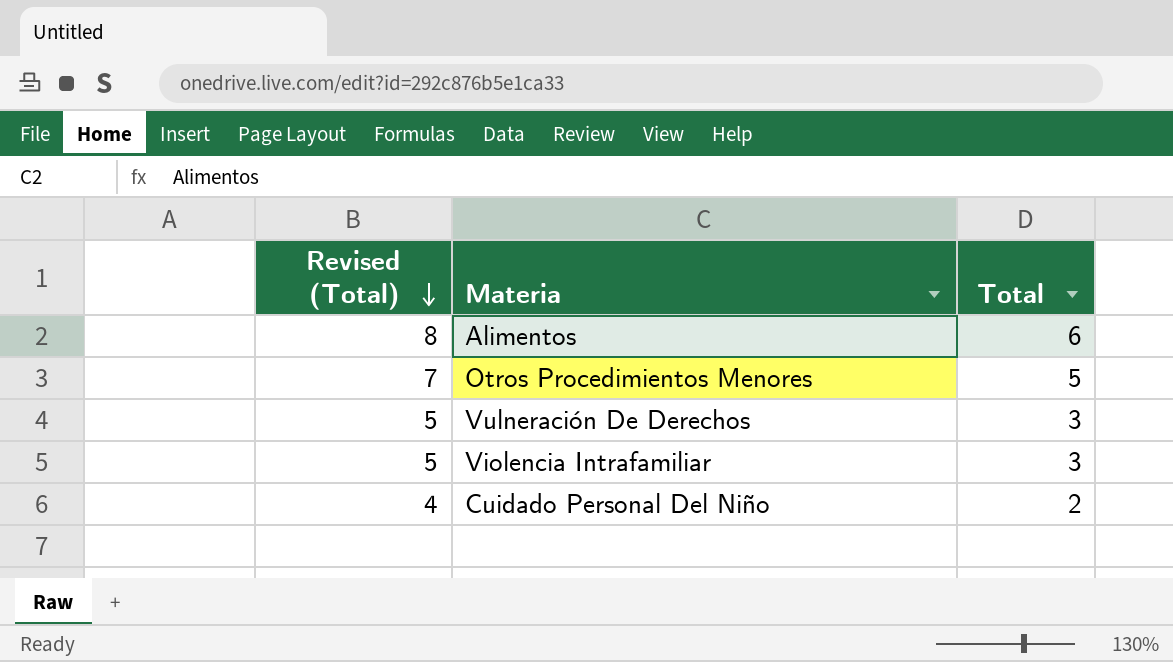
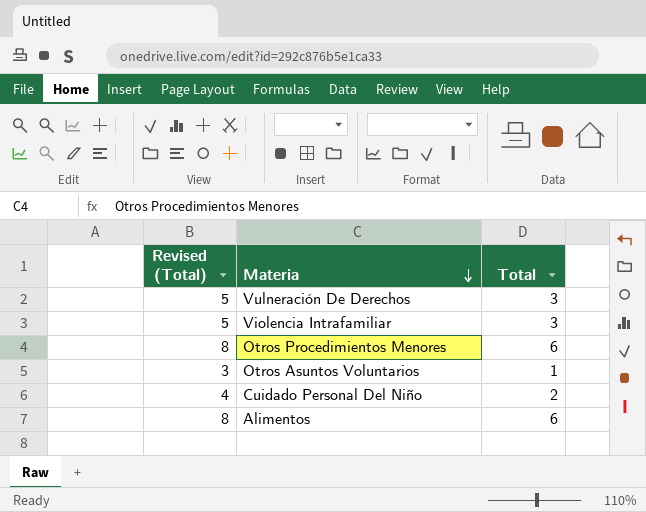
row order: Revised (Total) descending -> Materia descending
Otros Procedimientos Menores | Revised (Total): 7 -> 8
Otros Procedimientos Menores | Total: 5 -> 6
row Otros Asuntos Voluntarios: none -> 3 | 1

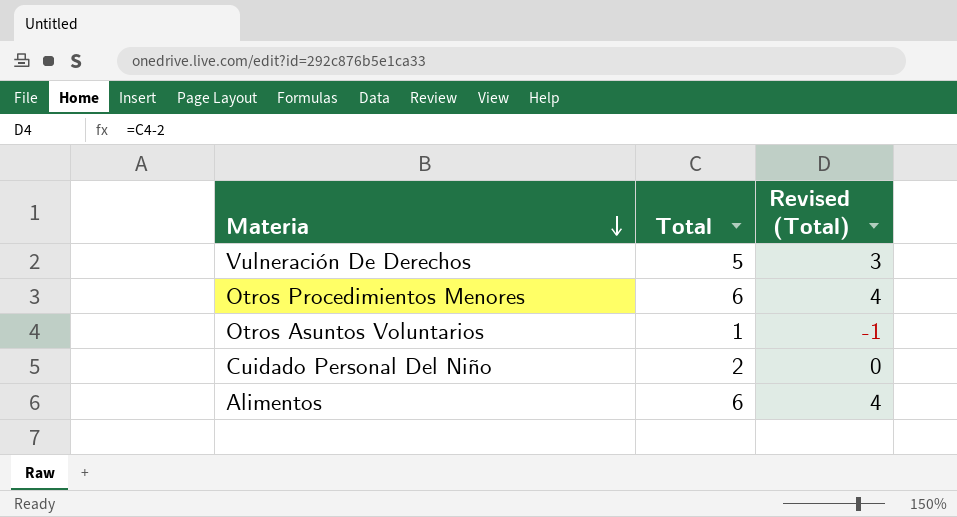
column Revised (Total) | formula: [Total] + 2 -> [Total] - 2
column Revised (Total) | position: 1 -> 3
row Violencia Intrafamiliar: 5 | 3 -> none
Vulneración De Derechos | Total: 3 -> 5

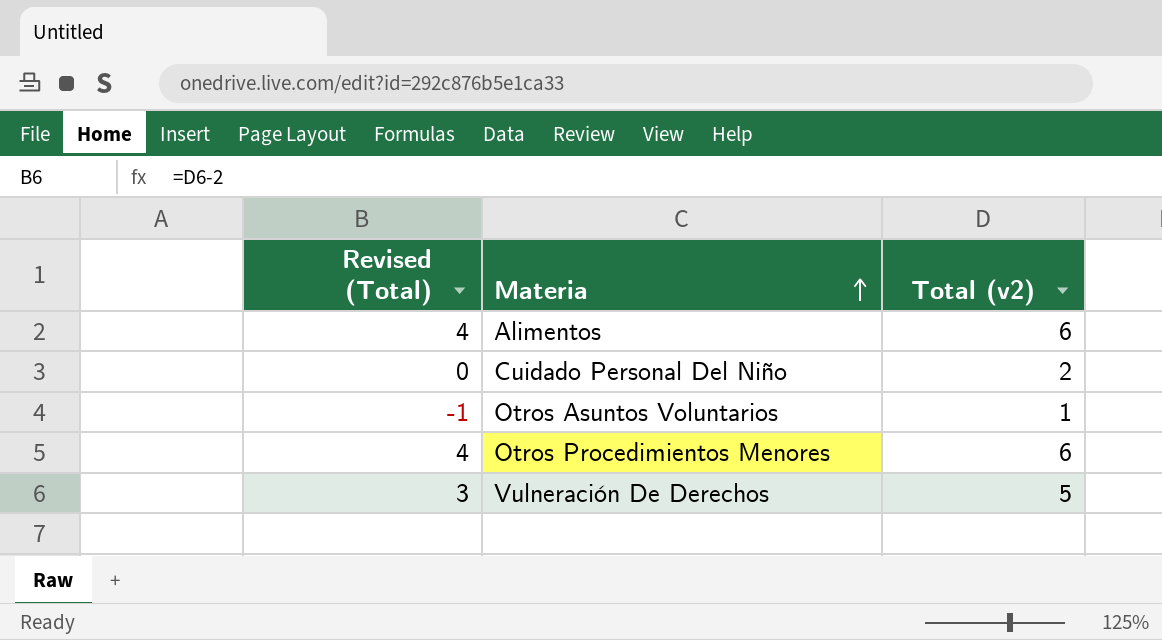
row order: Materia descending -> Materia ascending
column Revised (Total) | position: 3 -> 1
column name: Total -> Total (v2)

